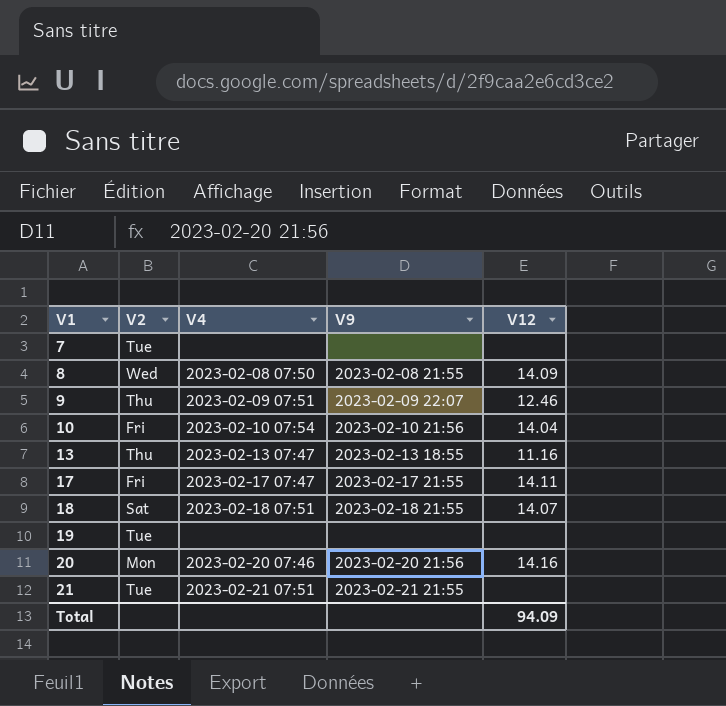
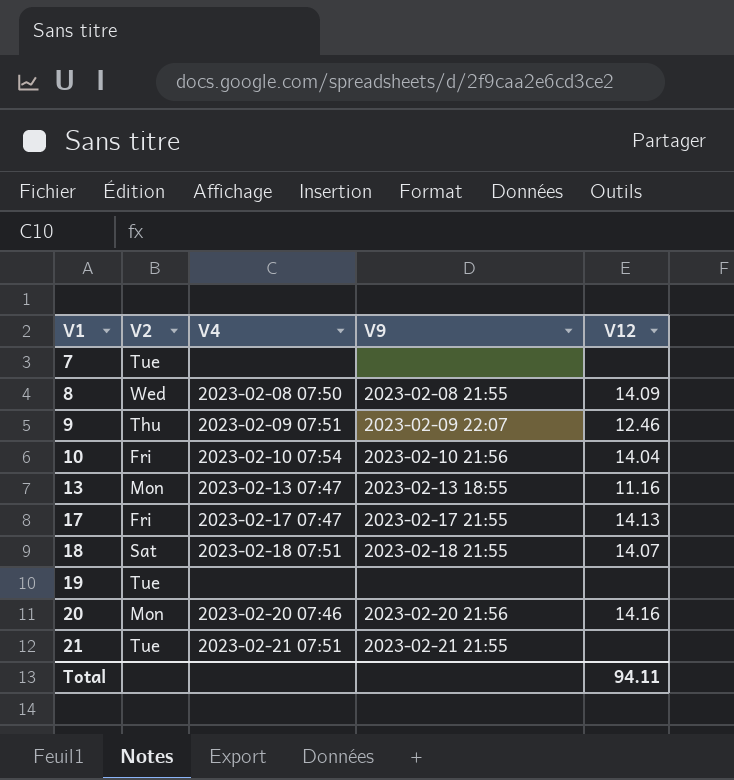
13 | V2: Thu -> Mon
17 | V12: 14.11 -> 14.13
Total | V12: 94.09 -> 94.11

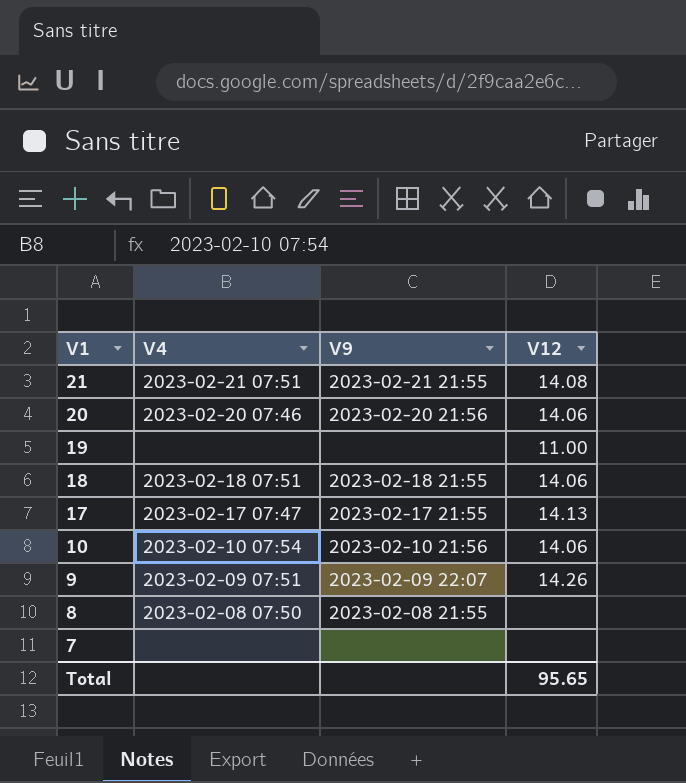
row order: V1 ascending -> V1 descending
column V2 | position: 2 -> none
row 13: Mon | 2023-02-13 07:47 | 2023-02-13 18:55 | 11.16 -> none
21 | V12: none -> 14.08
20 | V12: 14.16 -> 14.06
19 | V12: none -> 11.00
18 | V12: 14.07 -> 14.06
10 | V12: 14.04 -> 14.06
9 | V12: 12.46 -> 14.26
8 | V12: 14.09 -> none
Total | V12: 94.11 -> 95.65

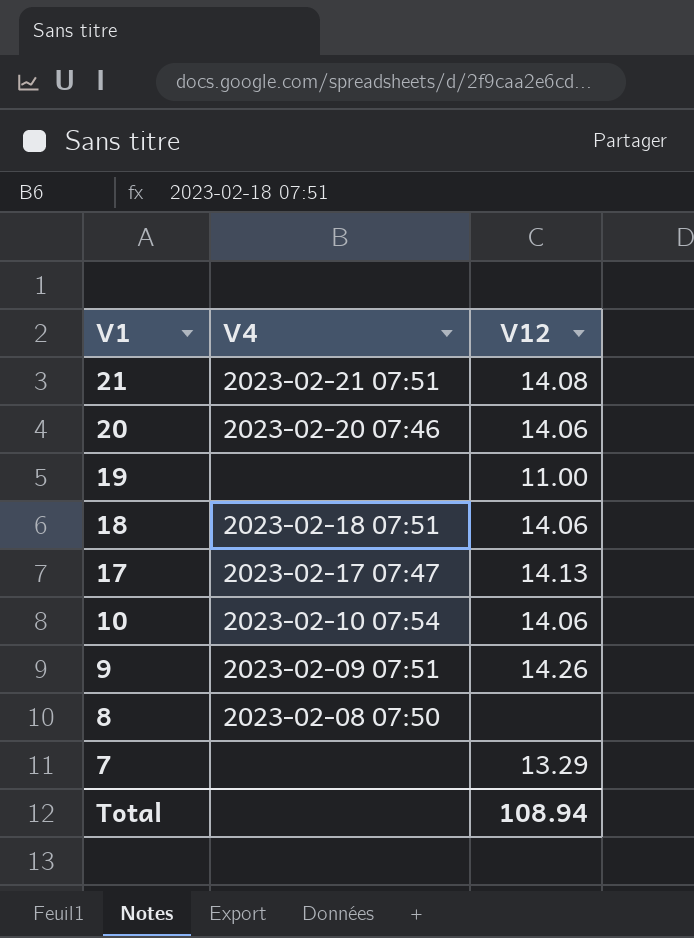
column V9 | position: 3 -> none
7 | V12: none -> 13.29
Total | V12: 95.65 -> 108.94

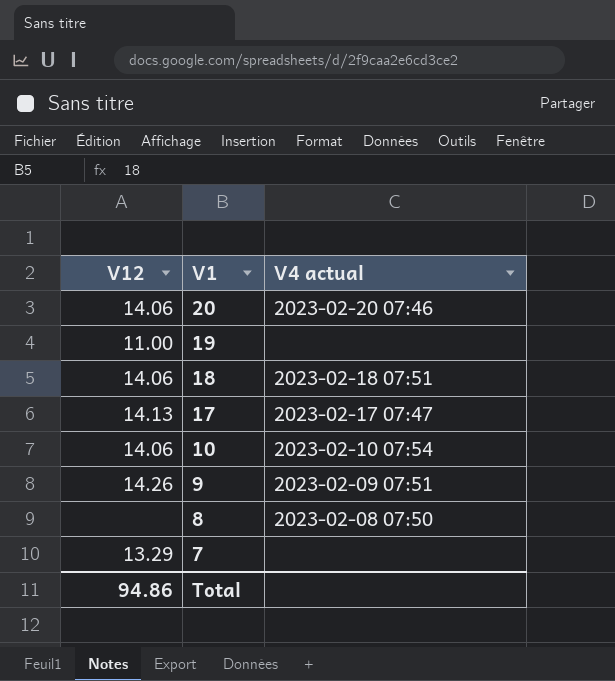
column V12 | position: 3 -> 1
column name: V4 -> V4 actual
row 21: 2023-02-21 07:51 | 14.08 -> none
Total | V12: 108.94 -> 94.86

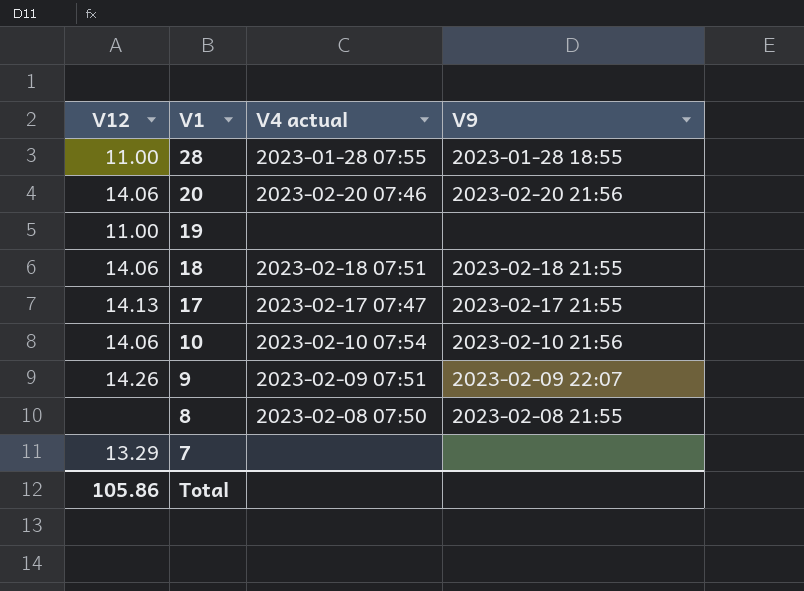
column V9 | position: none -> 4
row 28: none -> 11.00 | 2023-01-28 07:55 | 2023-01-28 18:55
Total | V12: 94.86 -> 105.86

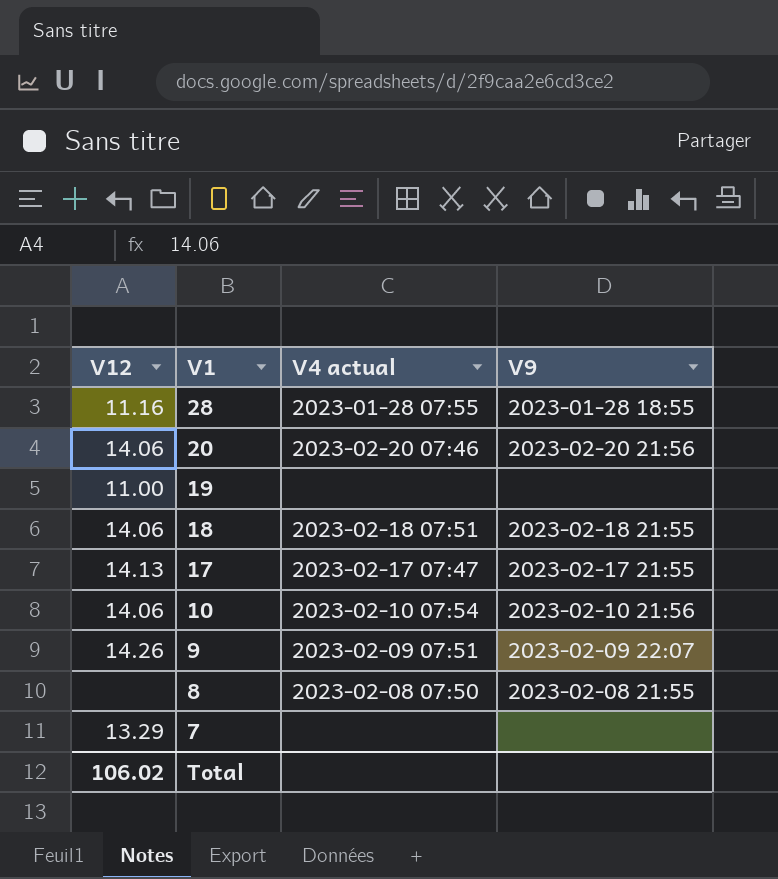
28 | V12: 11.00 -> 11.16
Total | V12: 105.86 -> 106.02

